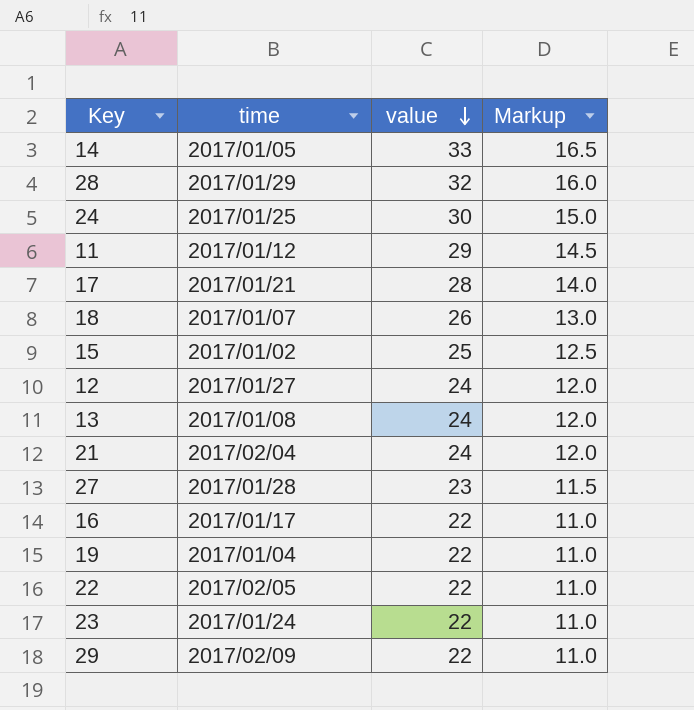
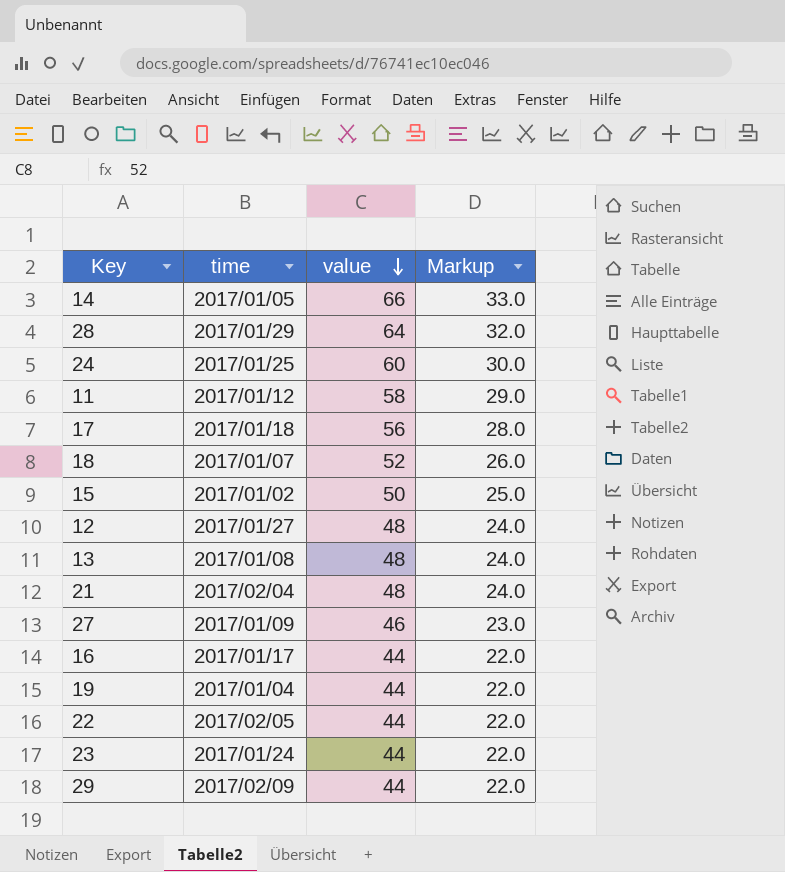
14 | value: 33 -> 66
14 | Markup: 16.5 -> 33.0
28 | value: 32 -> 64
28 | Markup: 16.0 -> 32.0
24 | value: 30 -> 60
24 | Markup: 15.0 -> 30.0
11 | value: 29 -> 58
11 | Markup: 14.5 -> 29.0
17 | time: 2017/01/21 -> 2017/01/18
17 | value: 28 -> 56
17 | Markup: 14.0 -> 28.0
18 | value: 26 -> 52
18 | Markup: 13.0 -> 26.0
15 | value: 25 -> 50
15 | Markup: 12.5 -> 25.0
12 | value: 24 -> 48
12 | Markup: 12.0 -> 24.0
13 | value: 24 -> 48
13 | Markup: 12.0 -> 24.0
21 | value: 24 -> 48
21 | Markup: 12.0 -> 24.0
27 | time: 2017/01/28 -> 2017/01/09
27 | value: 23 -> 46
27 | Markup: 11.5 -> 23.0
16 | value: 22 -> 44
16 | Markup: 11.0 -> 22.0
19 | value: 22 -> 44
19 | Markup: 11.0 -> 22.0
22 | value: 22 -> 44
22 | Markup: 11.0 -> 22.0
23 | value: 22 -> 44
23 | Markup: 11.0 -> 22.0
29 | value: 22 -> 44
29 | Markup: 11.0 -> 22.0

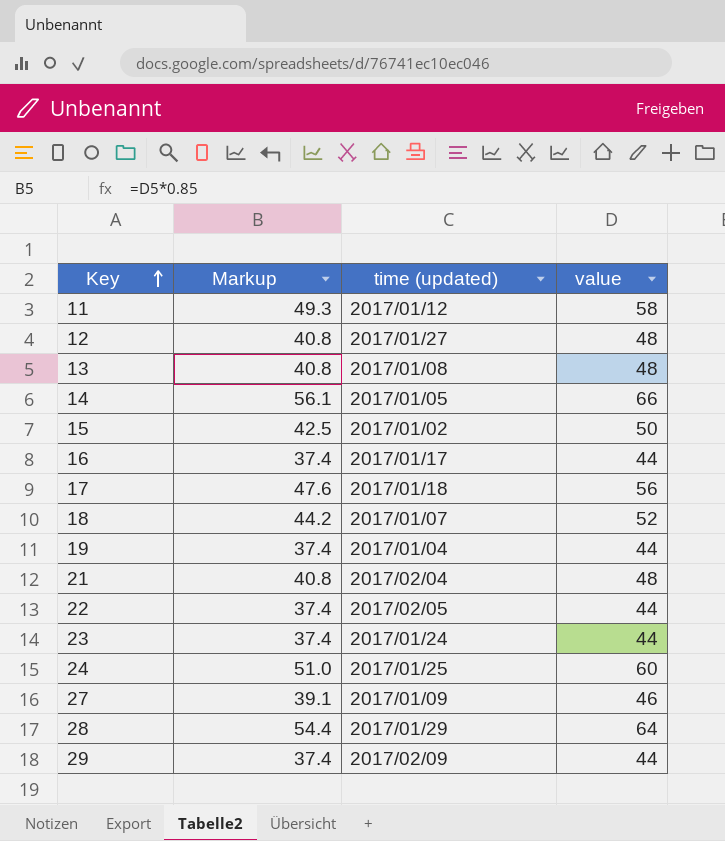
row order: value descending -> Key ascending
column Markup | formula: [value] * 0.5 -> [value] * 0.85
column Markup | position: 4 -> 2
column name: time -> time (updated)

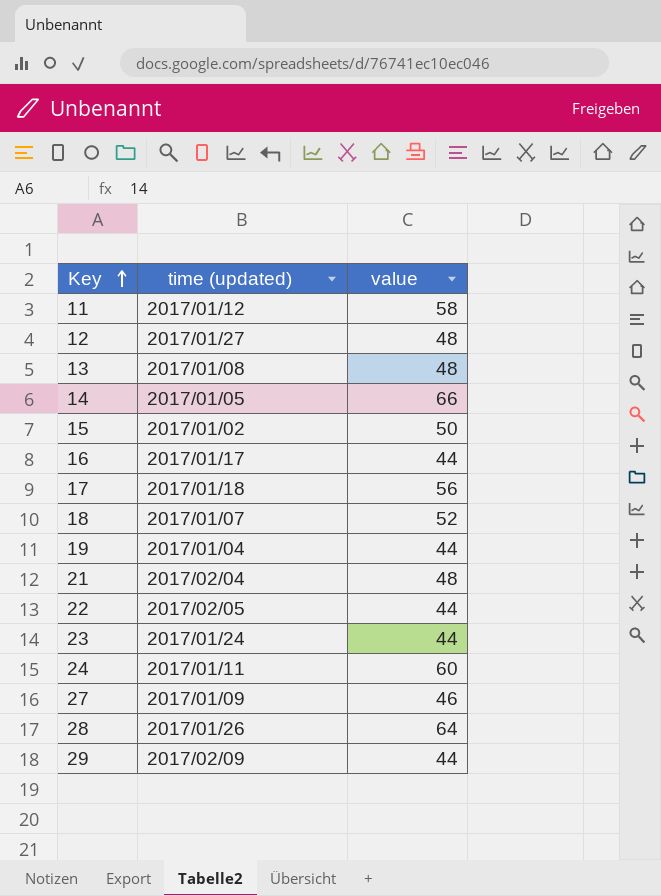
column Markup | formula: [value] * 0.85 -> none
24 | time (updated): 2017/01/25 -> 2017/01/11
28 | time (updated): 2017/01/29 -> 2017/01/26

